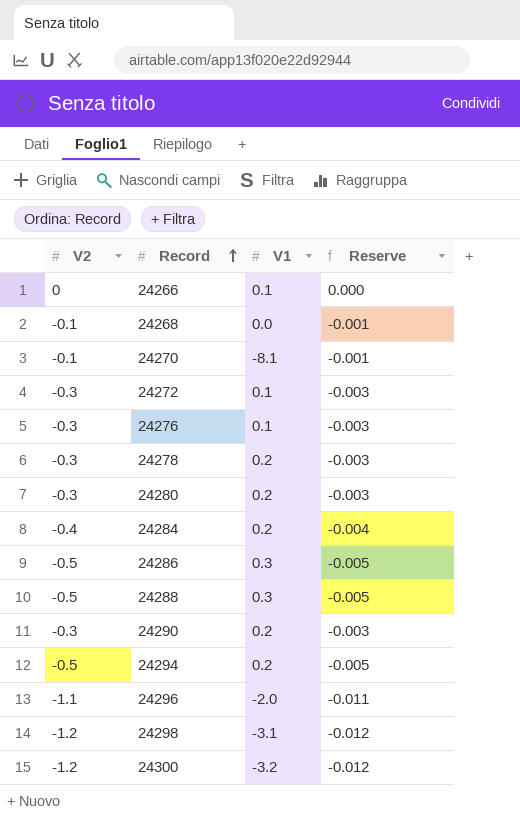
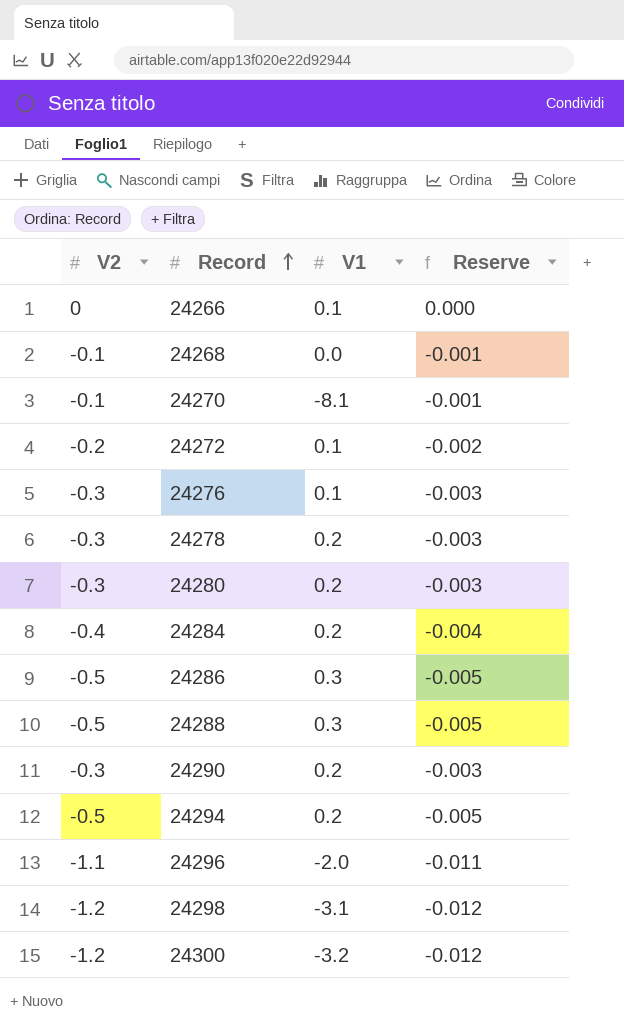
24272 | V2: -0.3 -> -0.2
24272 | Reserve: -0.003 -> -0.002

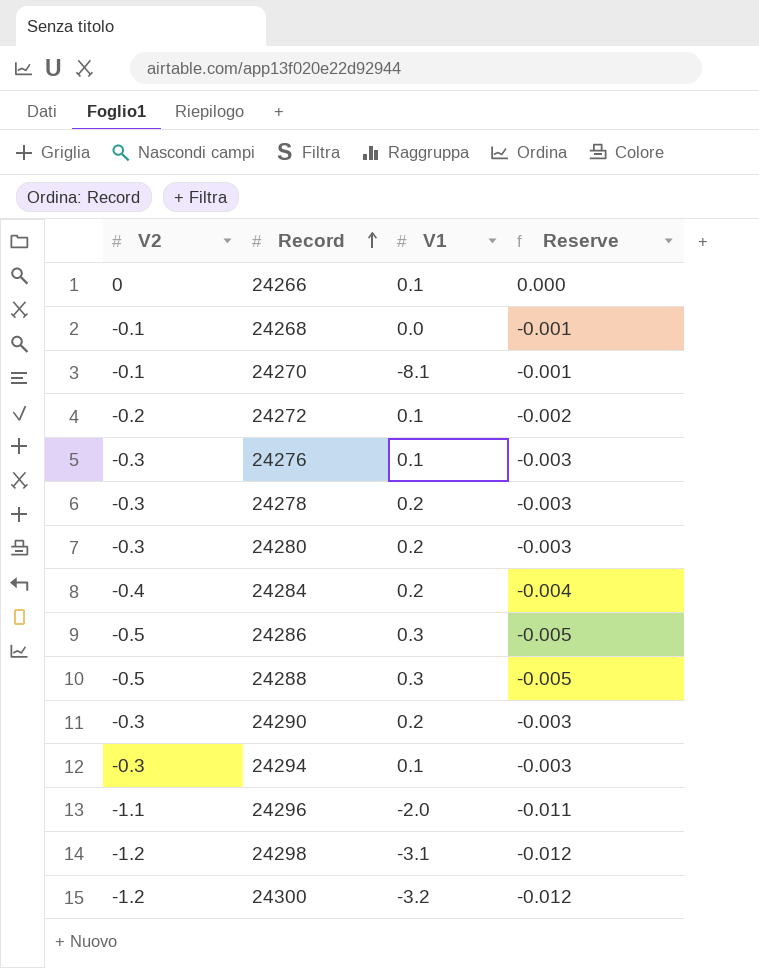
24294 | V2: -0.5 -> -0.3
24294 | V1: 0.2 -> 0.1
24294 | Reserve: -0.005 -> -0.003

